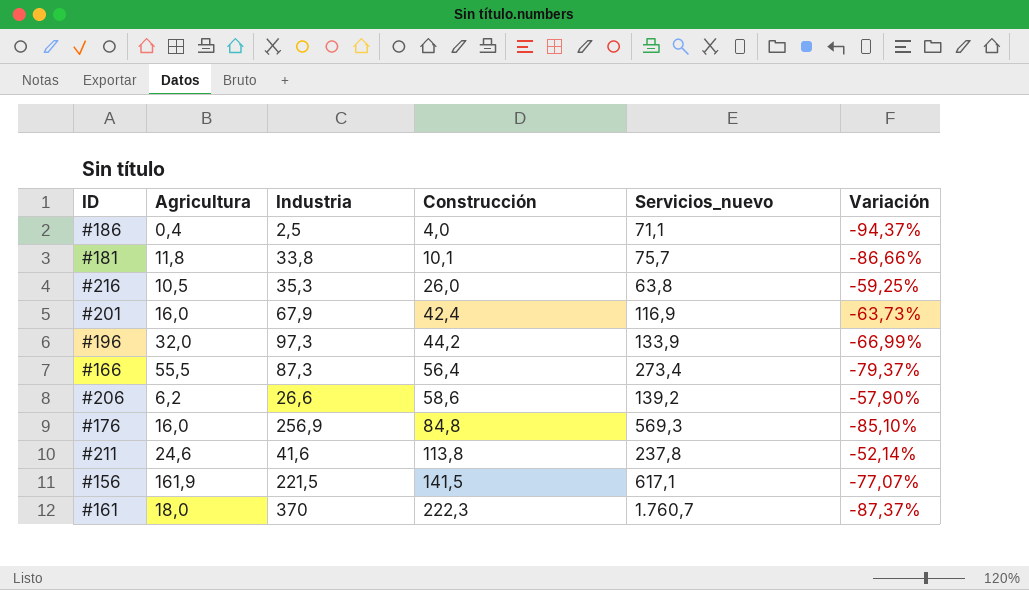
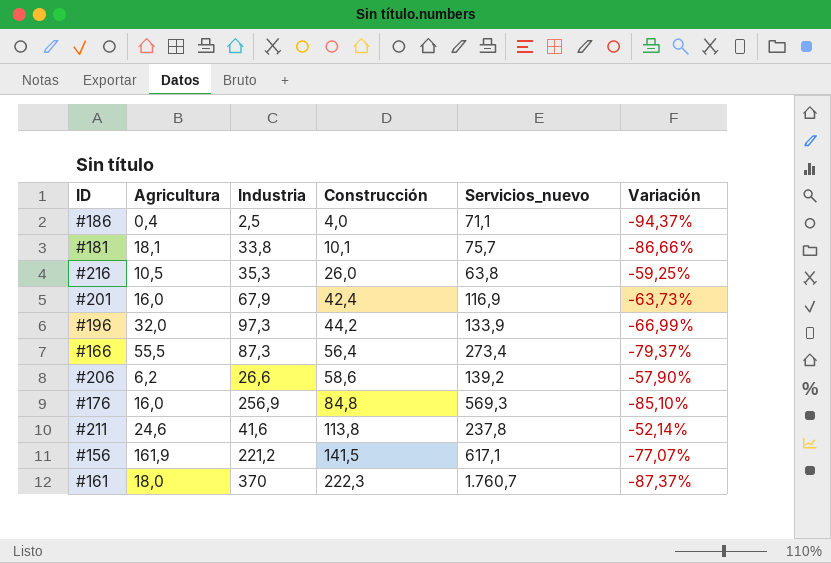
#181 | Agricultura: 11,8 -> 18,1
#156 | Industria: 221,5 -> 221,2

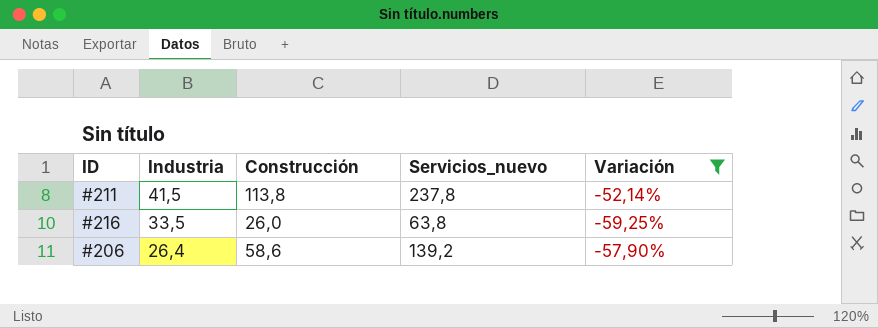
filter: none -> Variación >= -59,25%
row order: Construcción ascending -> Industria descending
column Agricultura | position: 2 -> none
#211 | Industria: 41,6 -> 41,5
#216 | Industria: 35,3 -> 33,5
#206 | Industria: 26,6 -> 26,4

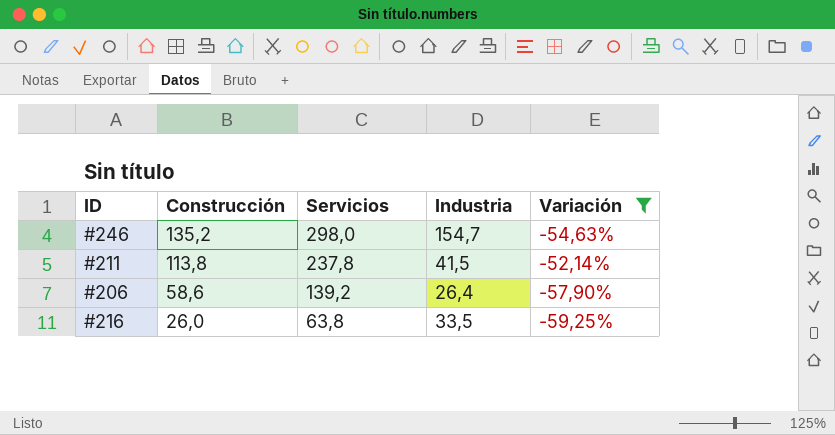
row order: Industria descending -> Construcción descending
column name: Servicios_nuevo -> Servicios
column Industria | position: 2 -> 4
row #246: none -> 135,2 | 298,0 | 154,7 | -54,63%

